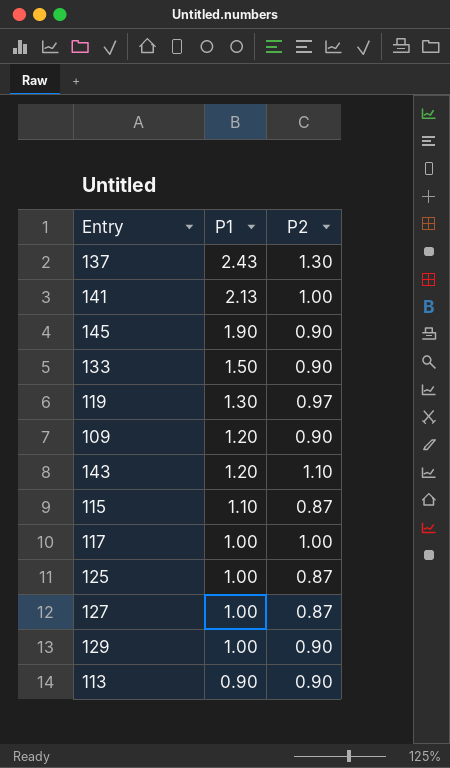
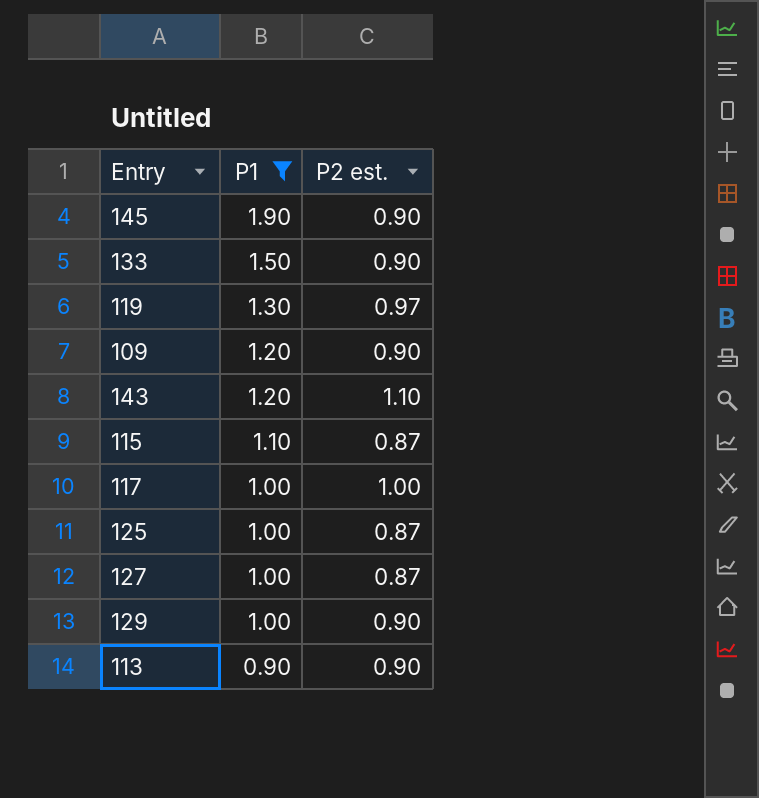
filter: none -> P1 <= 1.90
column name: P2 -> P2 est.

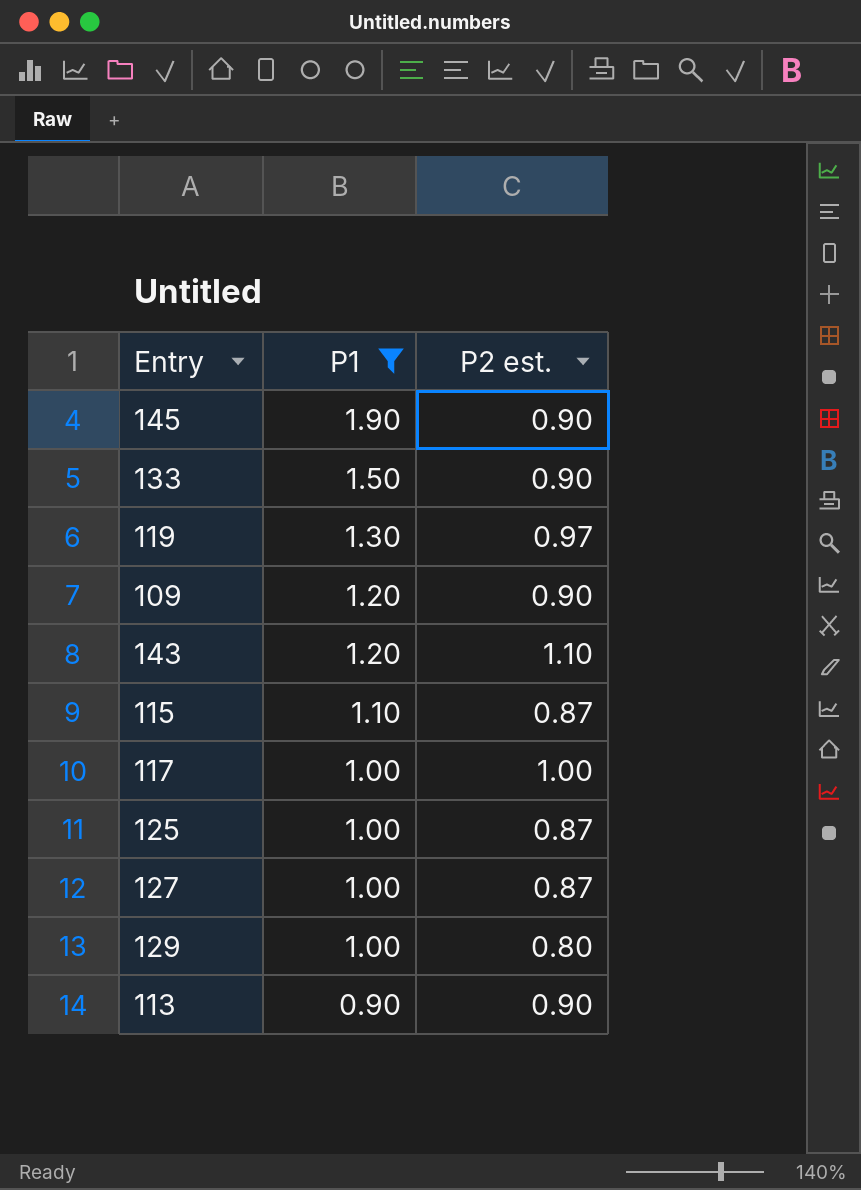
129 | P2 est.: 0.90 -> 0.80

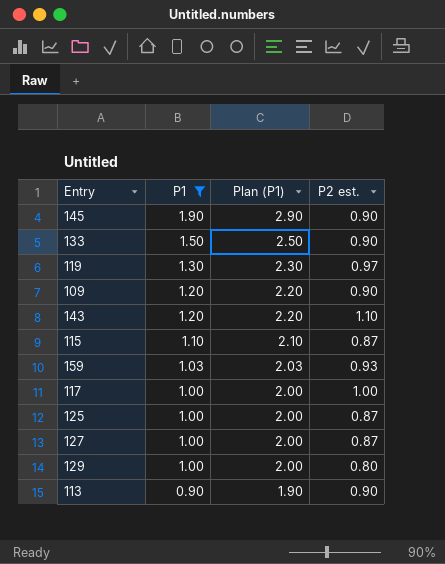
column Plan (P1) | formula: none -> [P1] + 1
row 159: none -> 1.03 | 2.03 | 0.93

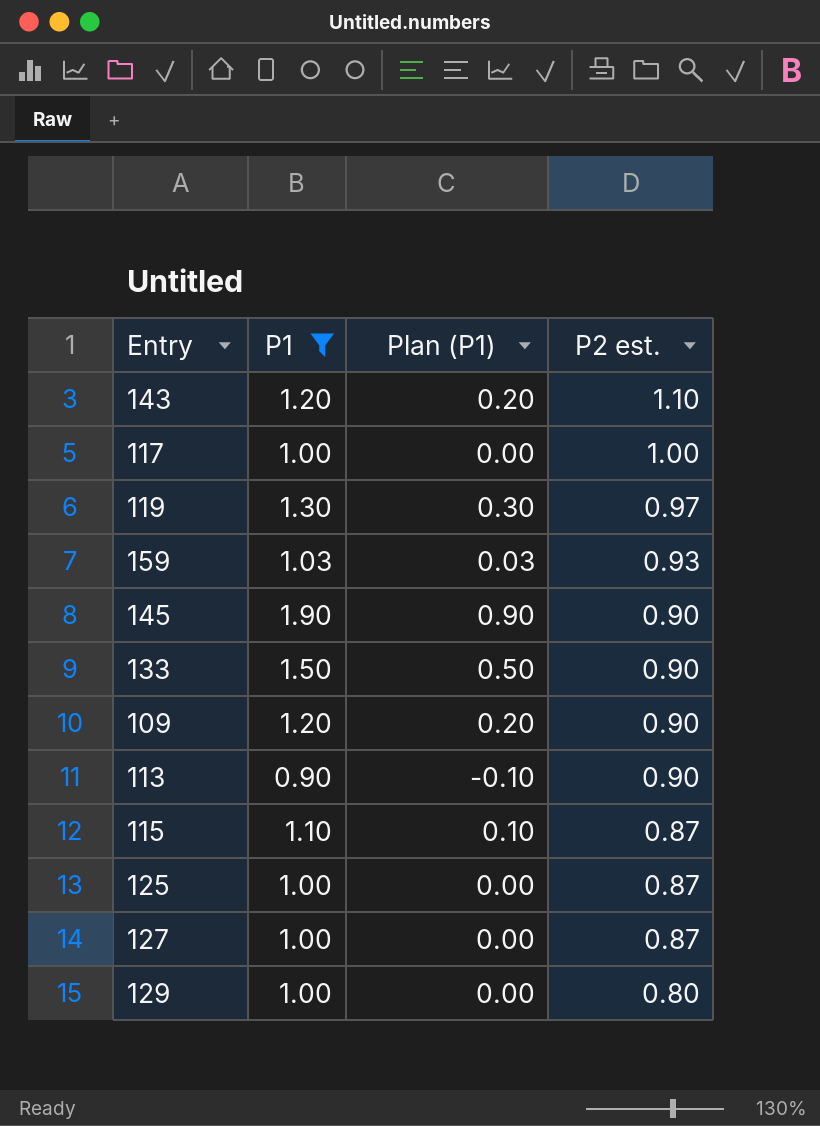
row order: P1 descending -> P2 est. descending
column Plan (P1) | formula: [P1] + 1 -> [P1] - 1

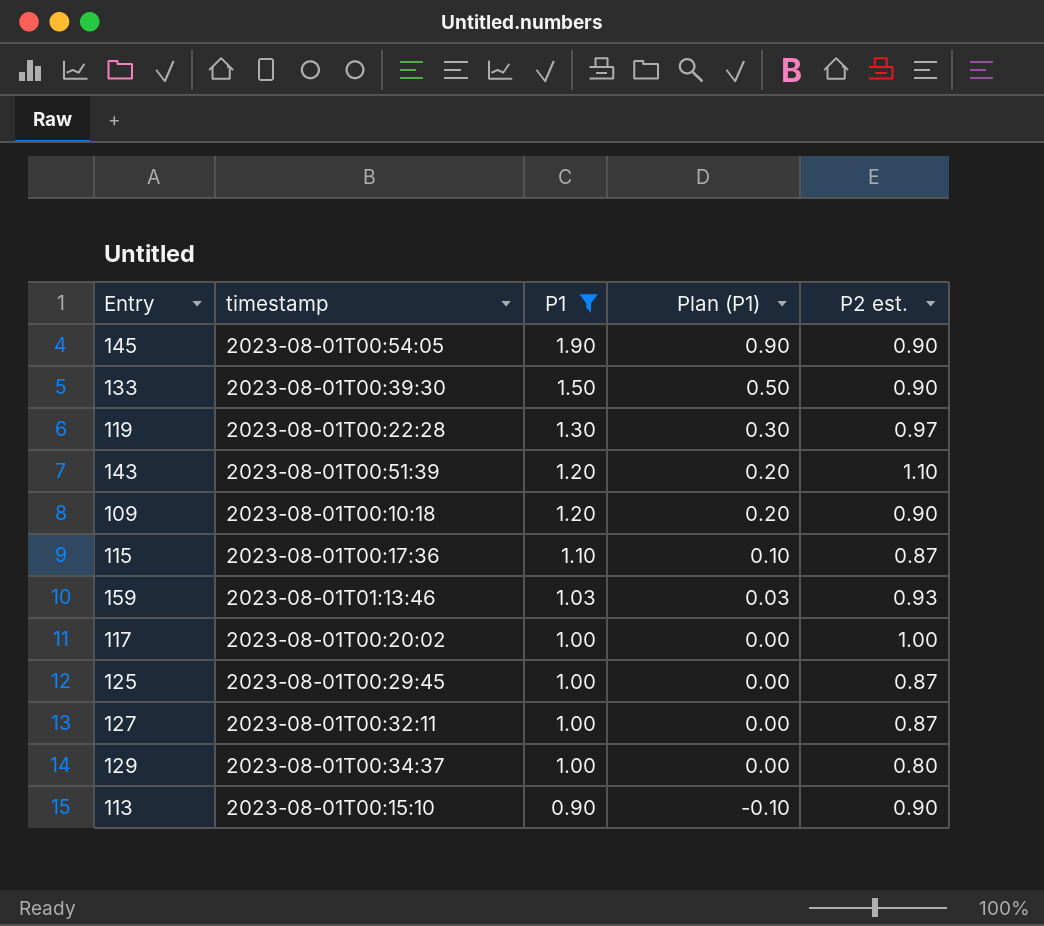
row order: P2 est. descending -> P1 descending
column timestamp | position: none -> 2

